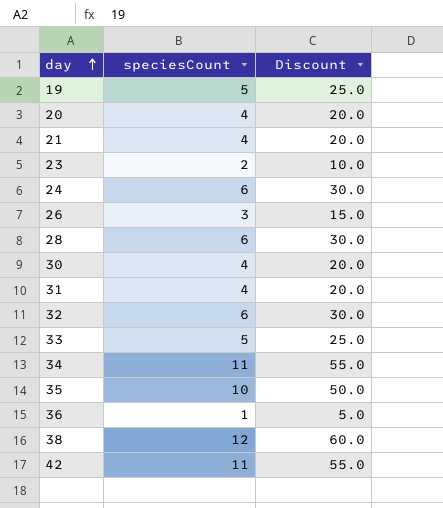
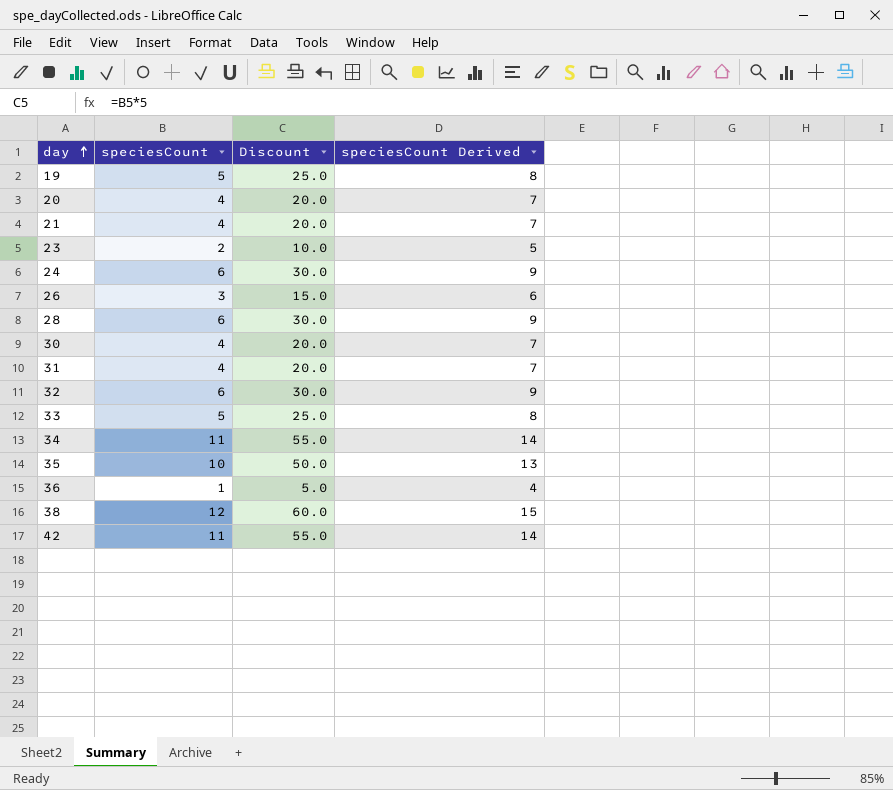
column speciesCount Derived | formula: none -> [speciesCount] + 3

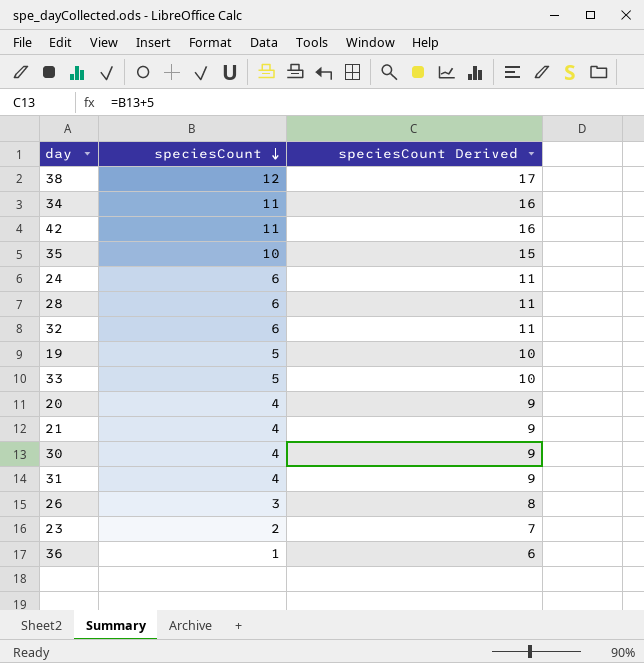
row order: day ascending -> speciesCount descending
column Discount | formula: [speciesCount] * 5 -> none
column speciesCount Derived | formula: [speciesCount] + 3 -> [speciesCount] + 5

